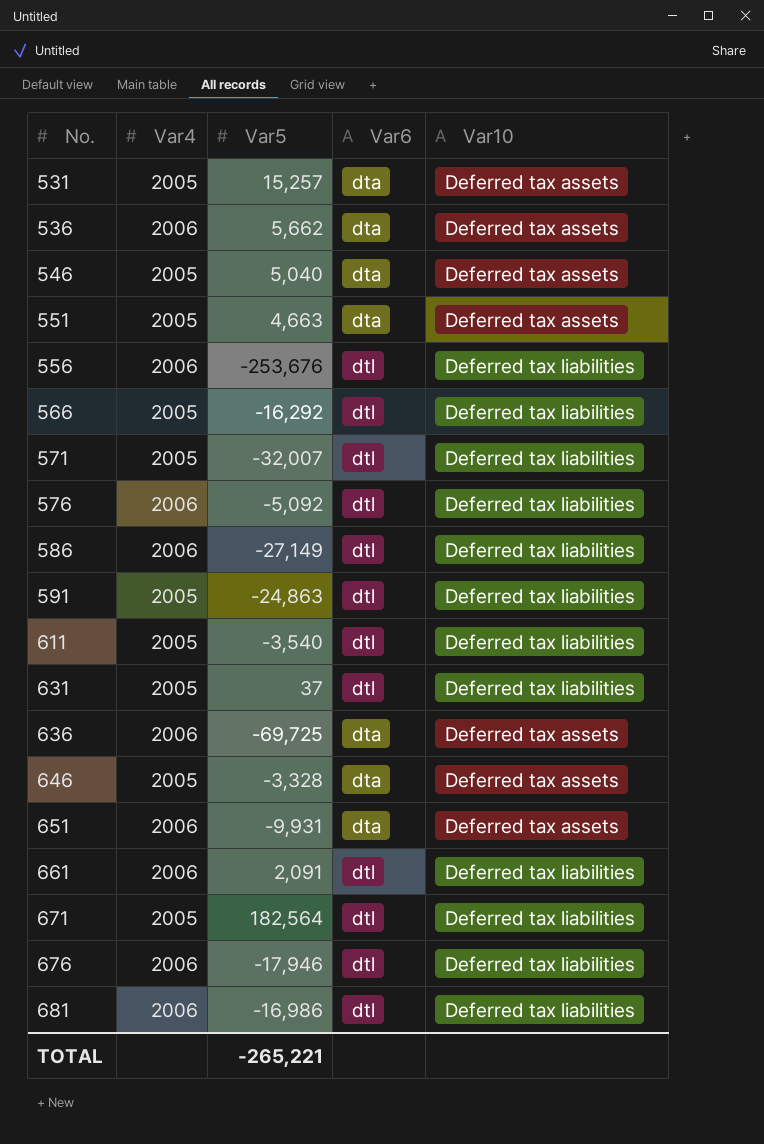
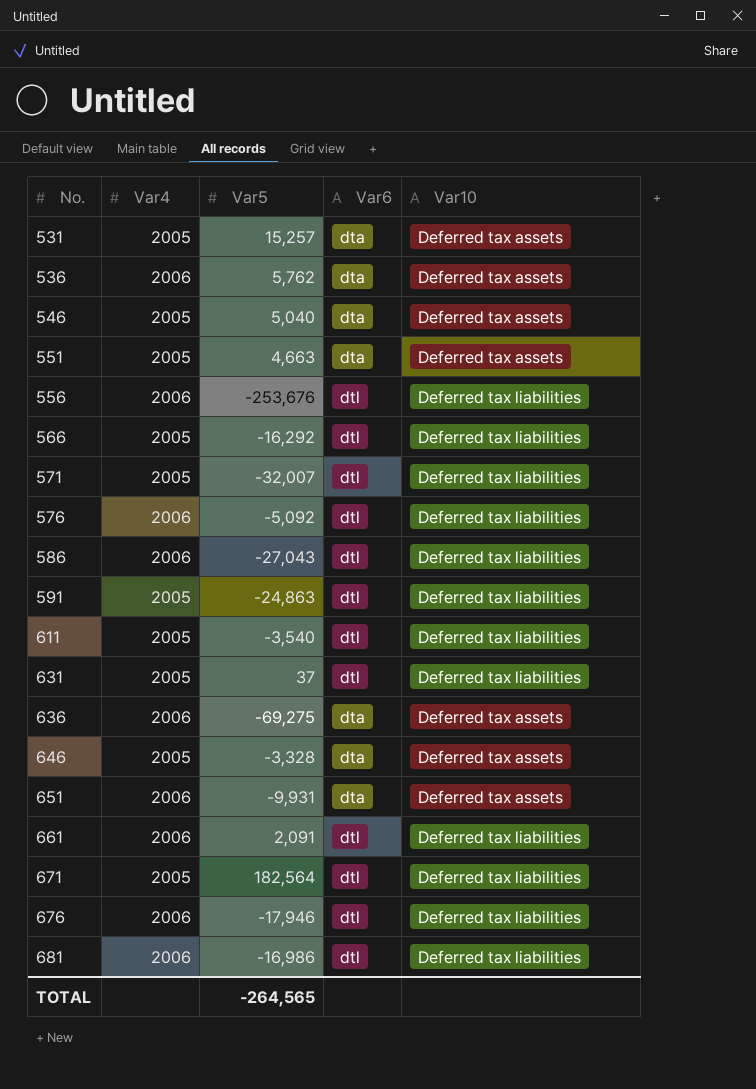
536 | Var5: 5,662 -> 5,762
586 | Var5: -27,149 -> -27,043
636 | Var5: -69,725 -> -69,275
TOTAL | Var5: -265,221 -> -264,565

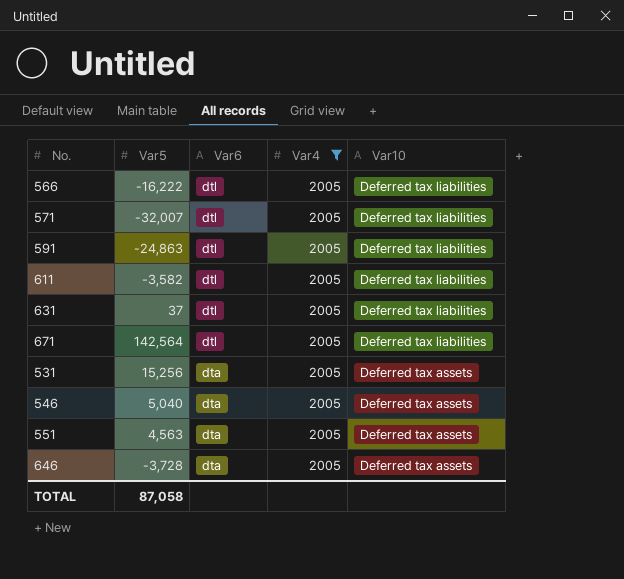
filter: none -> Var4 = 2005
row order: No. ascending -> Var6 descending
column Var4 | position: 2 -> 4
566 | Var5: -16,292 -> -16,222
611 | Var5: -3,540 -> -3,582
671 | Var5: 182,564 -> 142,564
531 | Var5: 15,257 -> 15,256
551 | Var5: 4,663 -> 4,563
646 | Var5: -3,328 -> -3,728
TOTAL | Var5: -264,565 -> 87,058

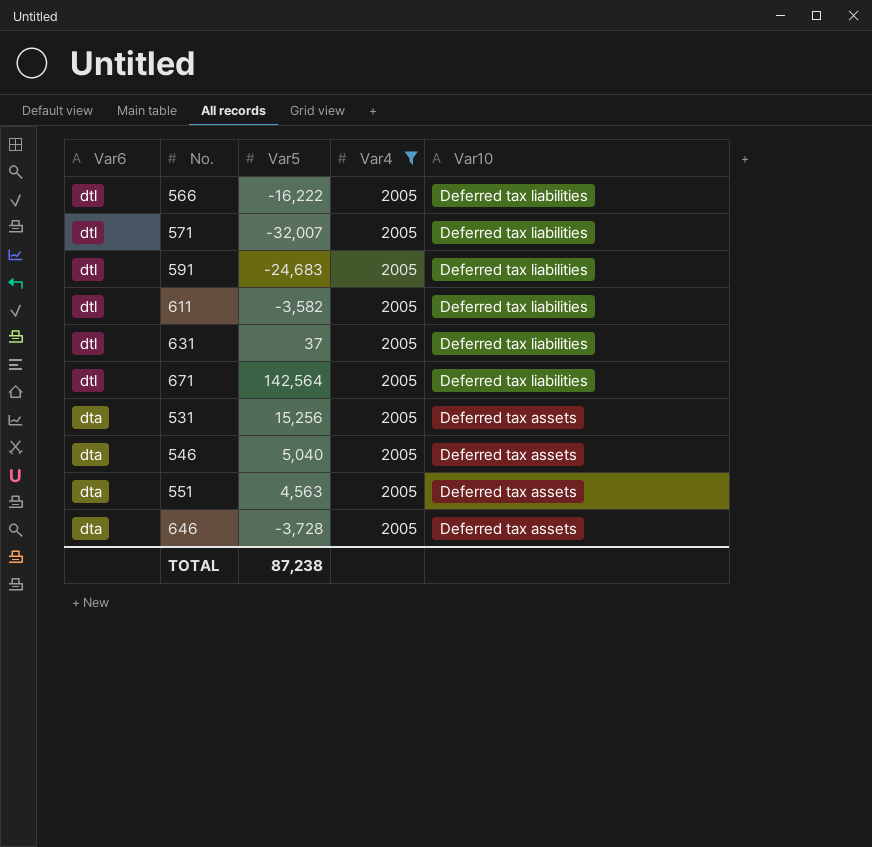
column Var6 | position: 3 -> 1
591 | Var5: -24,863 -> -24,683
TOTAL | Var5: 87,058 -> 87,238

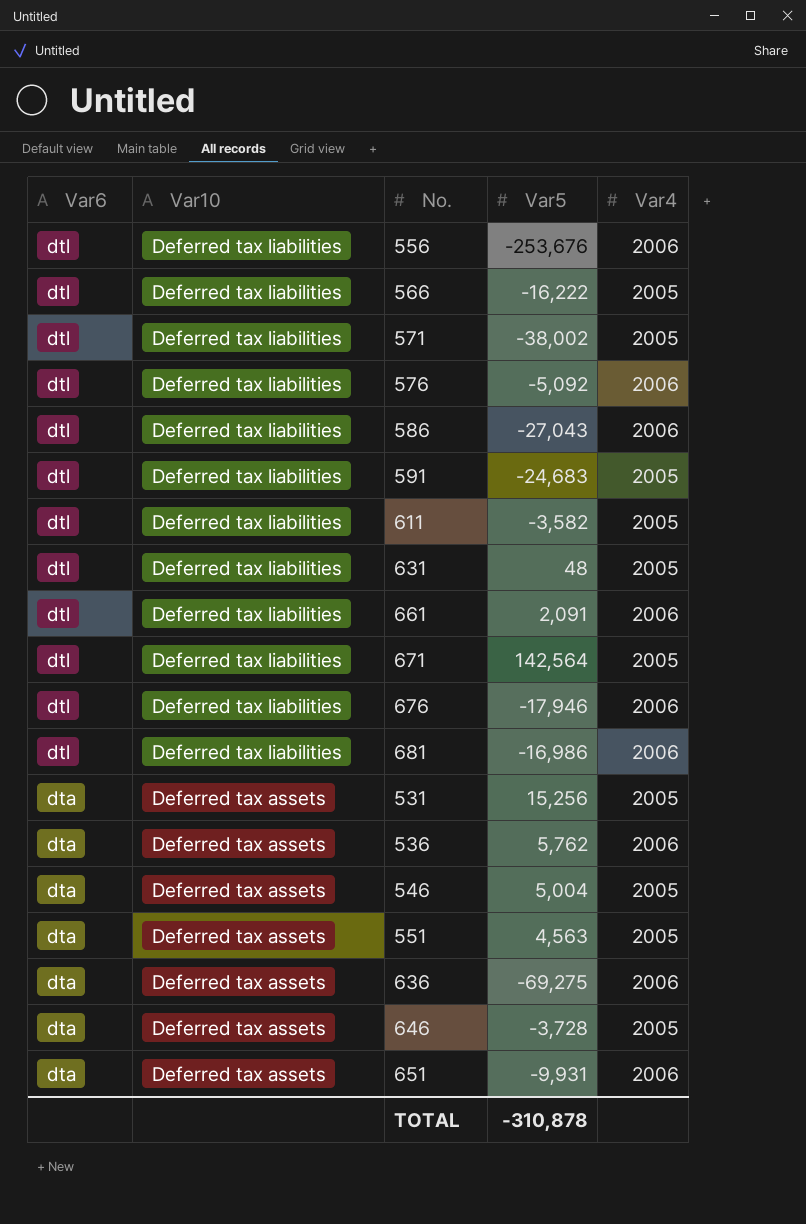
filter: Var4 = 2005 -> none
column Var10 | position: 5 -> 2
571 | Var5: -32,007 -> -38,002
631 | Var5: 37 -> 48
546 | Var5: 5,040 -> 5,004
TOTAL | Var5: 87,238 -> -310,878

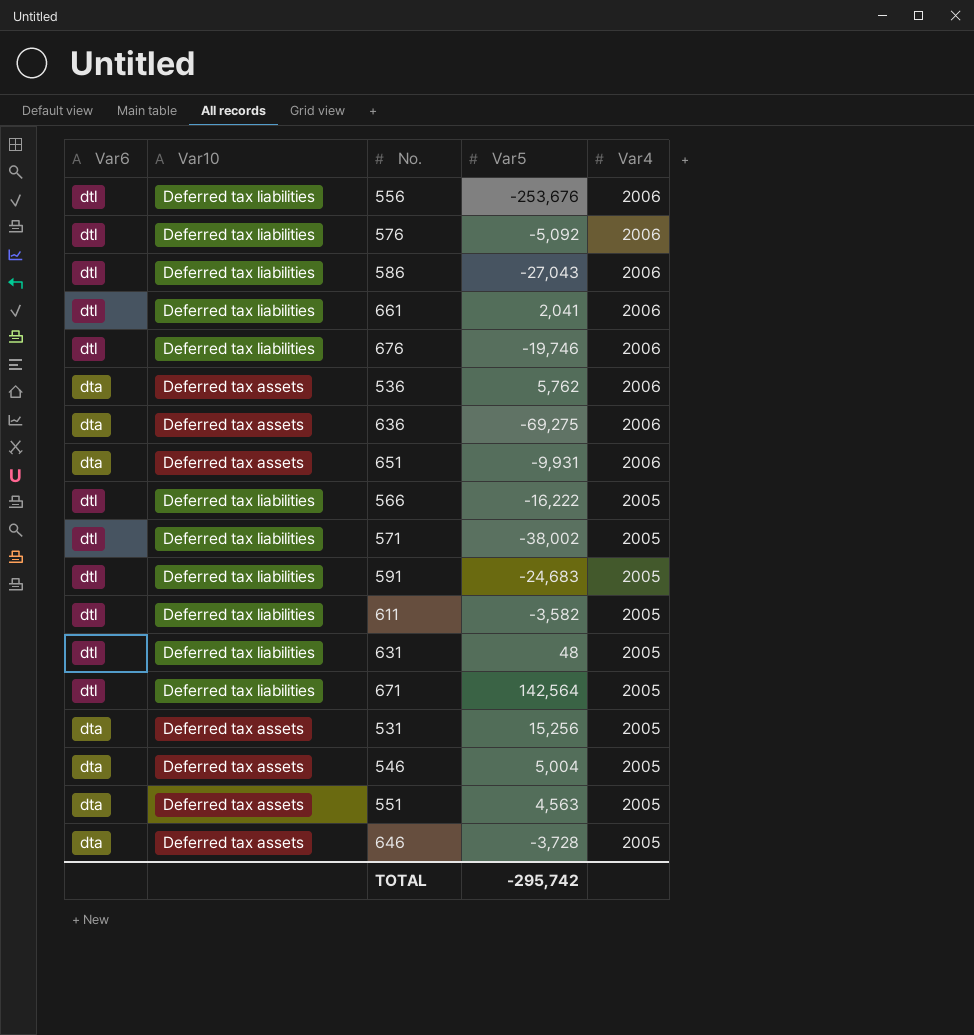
row order: Var6 descending -> Var4 descending
row 681: dtl | Deferred tax liabilities | -16,986 | 2006 -> none
661 | Var5: 2,091 -> 2,041
676 | Var5: -17,946 -> -19,746
TOTAL | Var5: -310,878 -> -295,742

